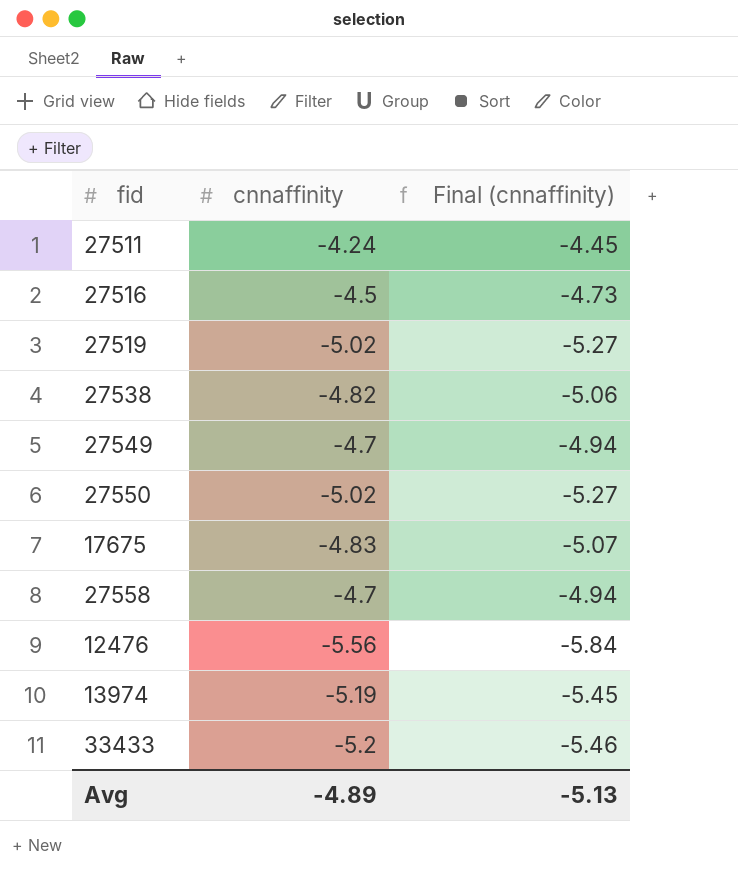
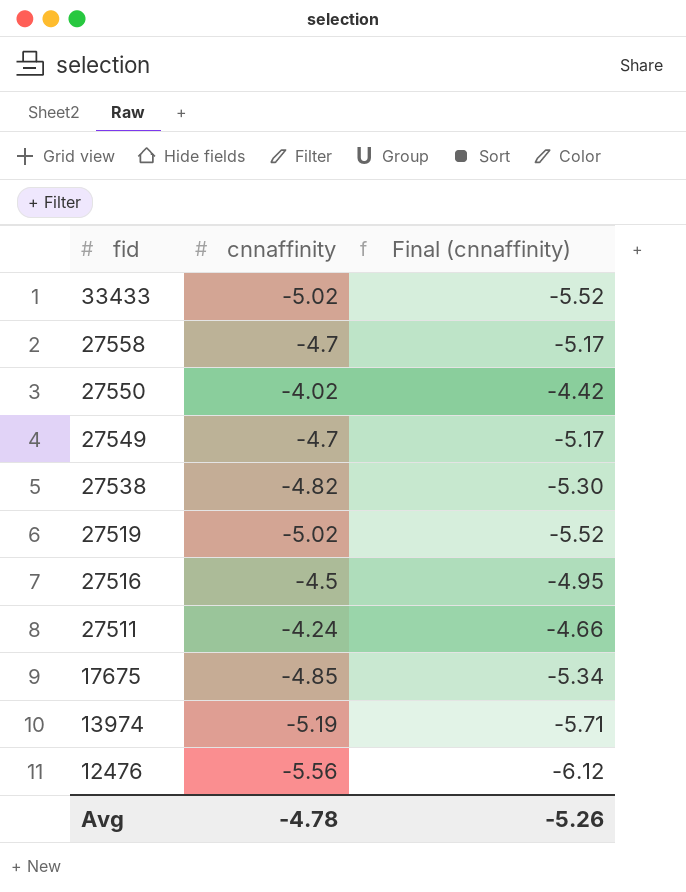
row order: none -> fid descending
column Final (cnnaffinity) | formula: [cnnaffinity] * 1.05 -> [cnnaffinity] * 1.1
33433 | cnnaffinity: -5.2 -> -5.02
27550 | cnnaffinity: -5.02 -> -4.02
17675 | cnnaffinity: -4.83 -> -4.85
Avg | cnnaffinity: -4.89 -> -4.78
Avg | Final (cnnaffinity): -5.13 -> -5.26

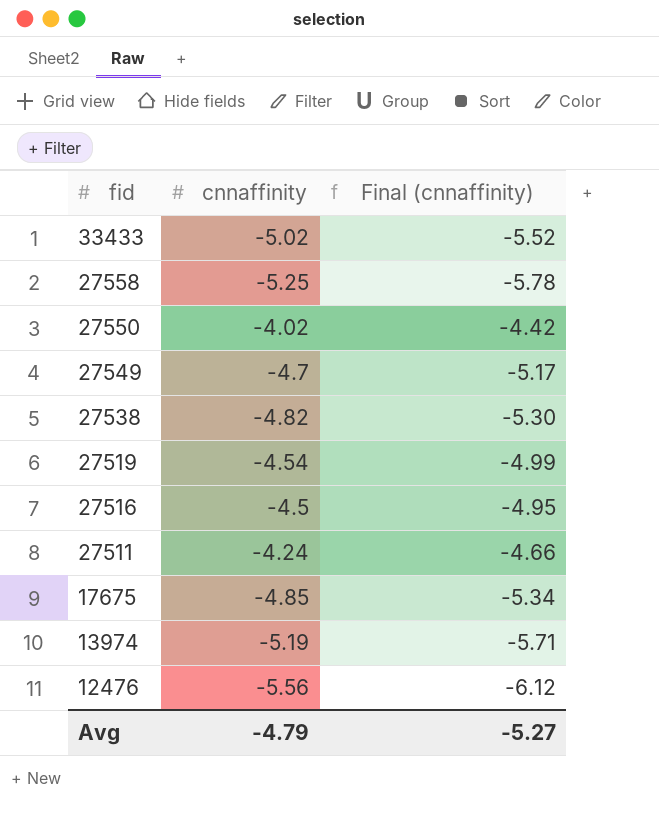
27558 | cnnaffinity: -4.7 -> -5.25
27558 | Final (cnnaffinity): -5.17 -> -5.78
27519 | cnnaffinity: -5.02 -> -4.54
27519 | Final (cnnaffinity): -5.52 -> -4.99
Avg | cnnaffinity: -4.78 -> -4.79
Avg | Final (cnnaffinity): -5.26 -> -5.27

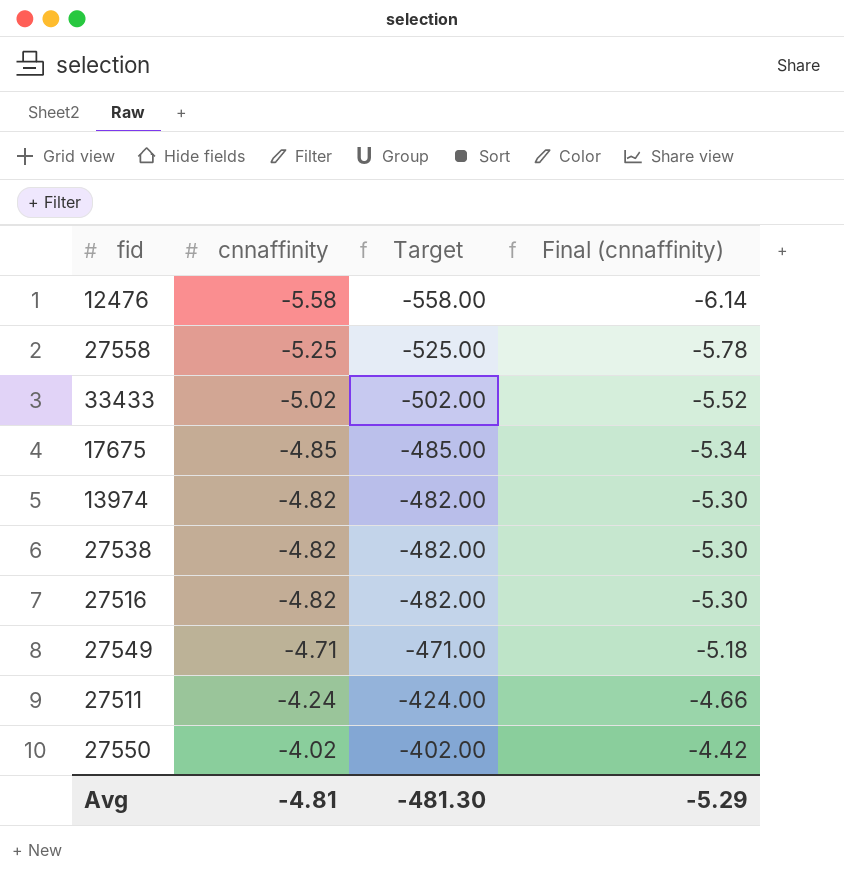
row order: fid descending -> cnnaffinity ascending
column Target | formula: none -> [cnnaffinity] * 100
row 27519: -4.54 | -4.99 -> none
12476 | cnnaffinity: -5.56 -> -5.58
12476 | Final (cnnaffinity): -6.12 -> -6.14
13974 | cnnaffinity: -5.19 -> -4.82
13974 | Final (cnnaffinity): -5.71 -> -5.30
27516 | cnnaffinity: -4.5 -> -4.82
27516 | Final (cnnaffinity): -4.95 -> -5.30
27549 | cnnaffinity: -4.7 -> -4.71
27549 | Final (cnnaffinity): -5.17 -> -5.18
Avg | cnnaffinity: -4.79 -> -4.81
Avg | Final (cnnaffinity): -5.27 -> -5.29

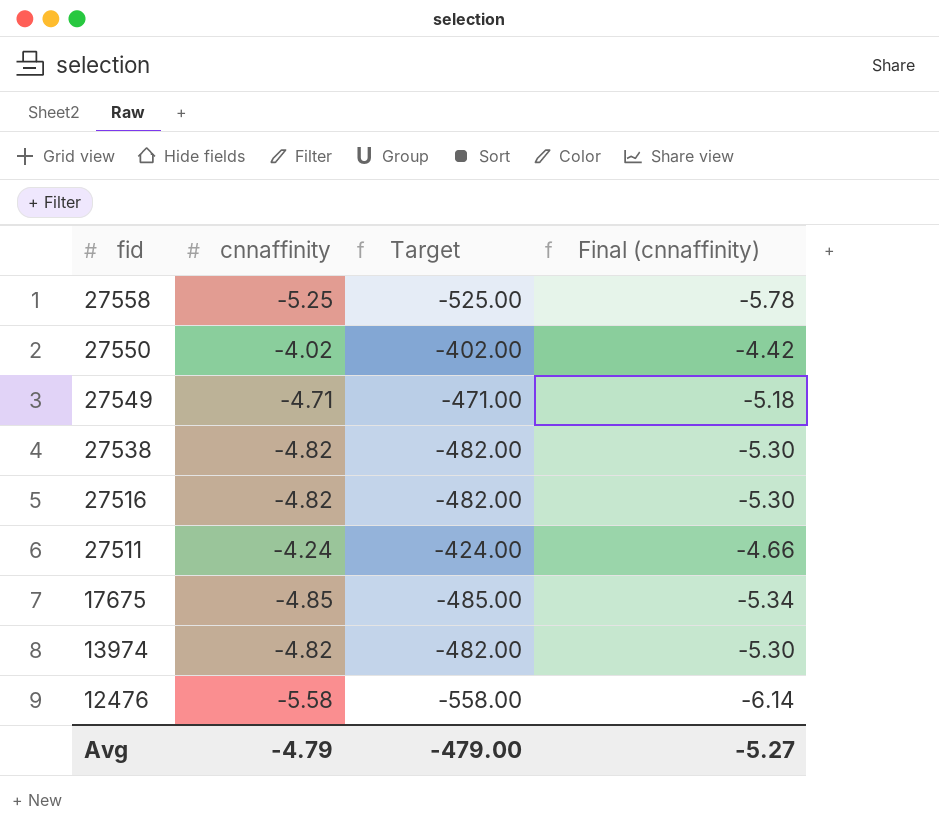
row order: cnnaffinity ascending -> fid descending
row 33433: -5.02 | -502.00 | -5.52 -> none
Avg | cnnaffinity: -4.81 -> -4.79
Avg | Target: -481.30 -> -479.00
Avg | Final (cnnaffinity): -5.29 -> -5.27

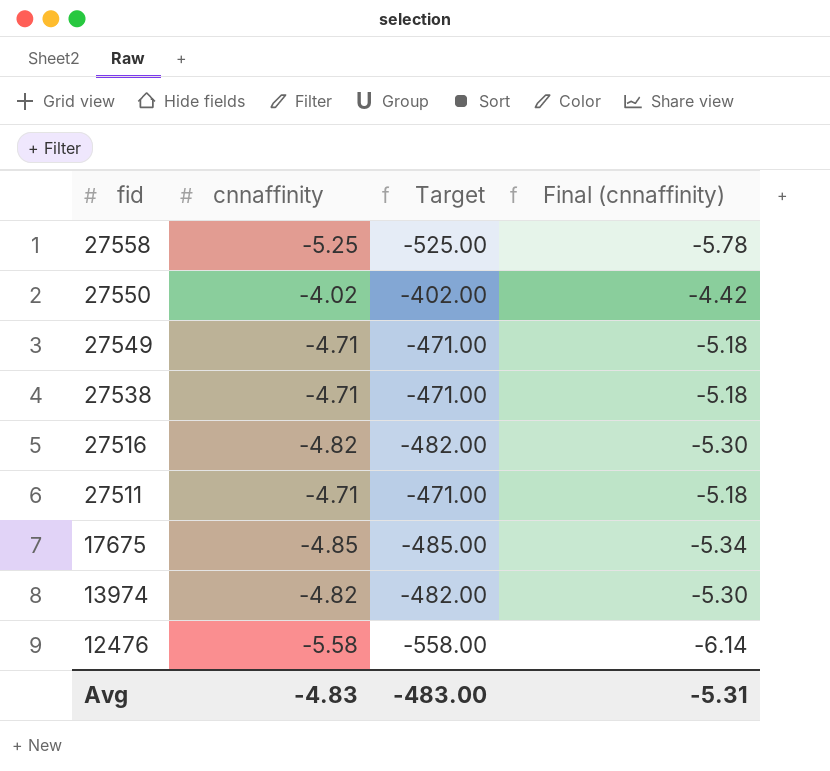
27538 | cnnaffinity: -4.82 -> -4.71
27538 | Target: -482.00 -> -471.00
27538 | Final (cnnaffinity): -5.30 -> -5.18
27511 | cnnaffinity: -4.24 -> -4.71
27511 | Target: -424.00 -> -471.00
27511 | Final (cnnaffinity): -4.66 -> -5.18
Avg | cnnaffinity: -4.79 -> -4.83
Avg | Target: -479.00 -> -483.00
Avg | Final (cnnaffinity): -5.27 -> -5.31

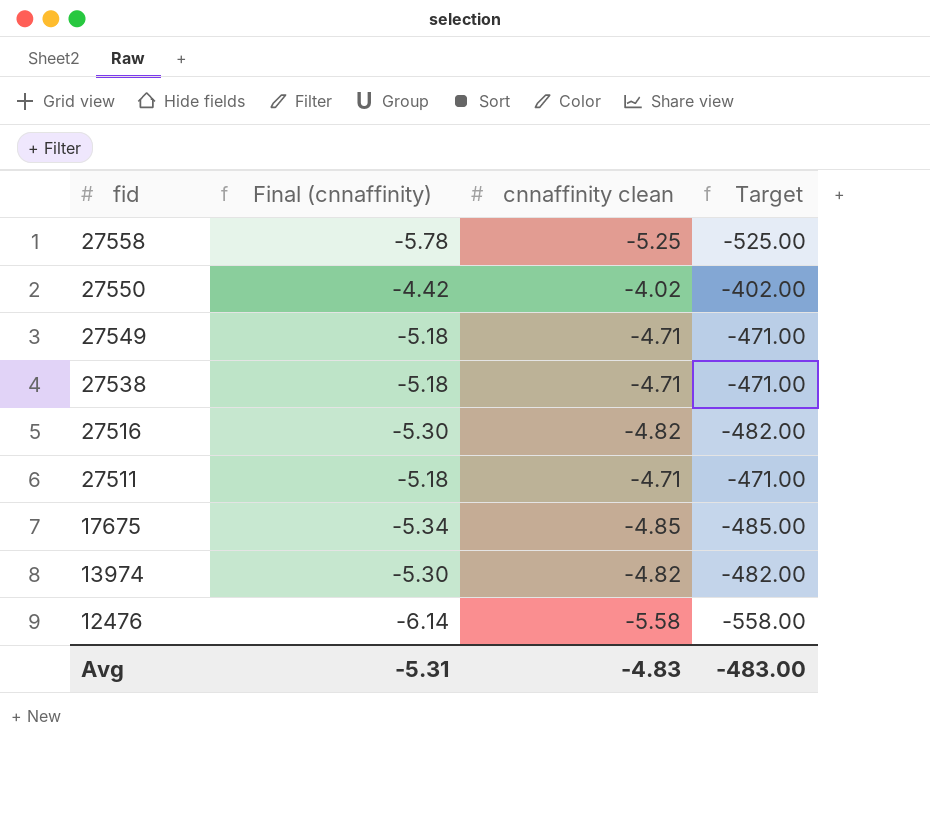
column Final (cnnaffinity) | position: 4 -> 2
column name: cnnaffinity -> cnnaffinity clean

